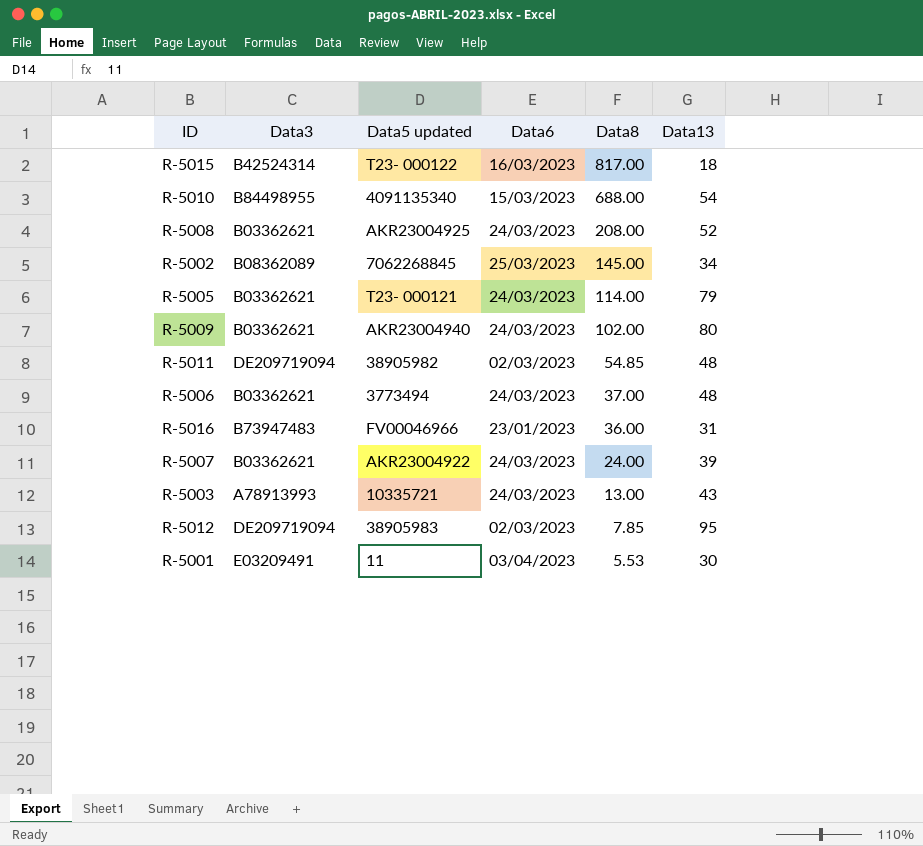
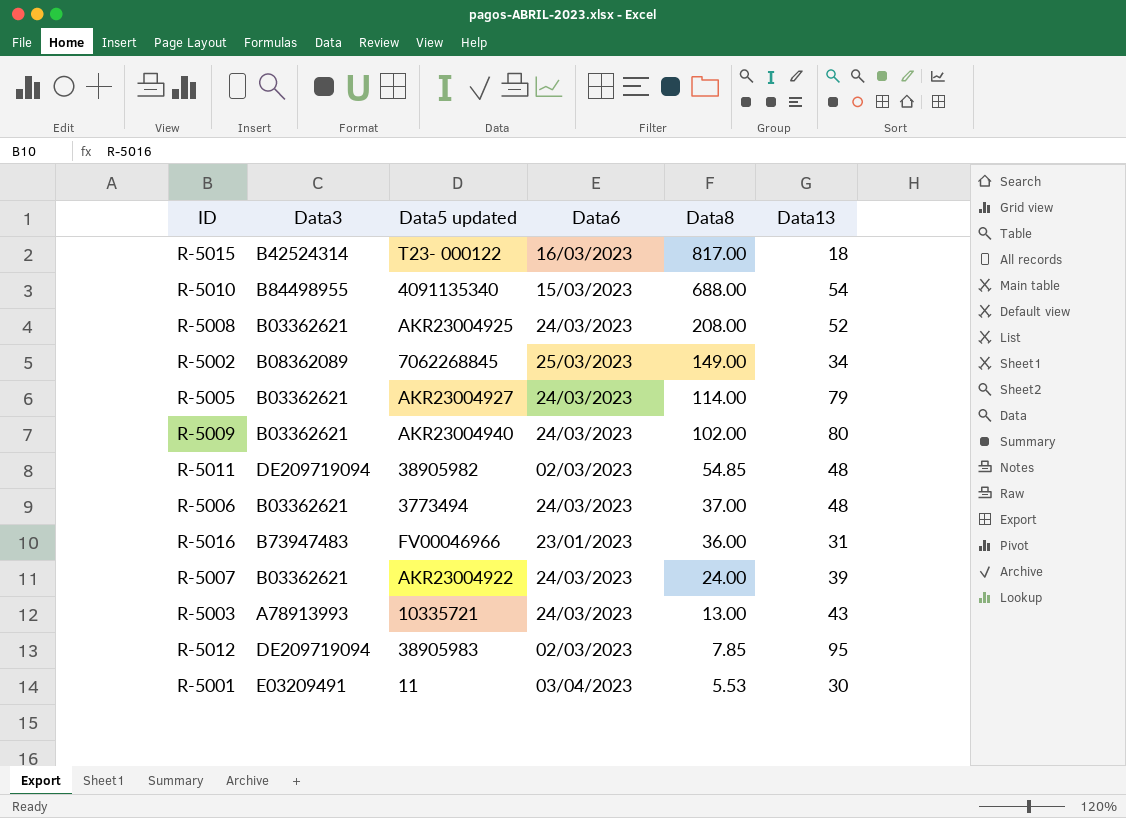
R-5002 | Data8: 145.00 -> 149.00
R-5005 | Data5 updated: T23- 000121 -> AKR23004927

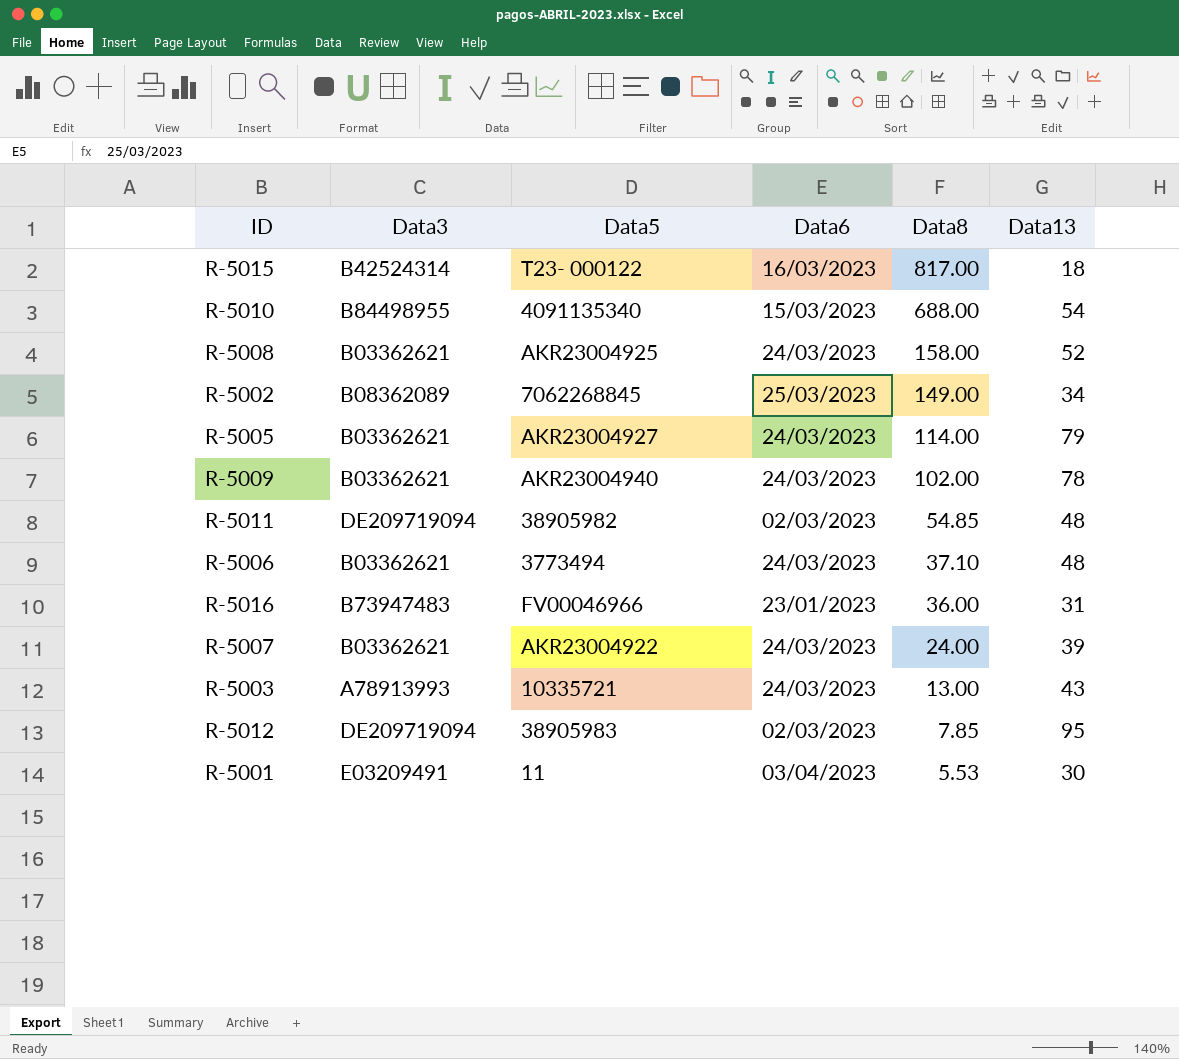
column name: Data5 updated -> Data5
R-5008 | Data8: 208.00 -> 158.00
R-5009 | Data13: 80 -> 78
R-5006 | Data8: 37.00 -> 37.10

